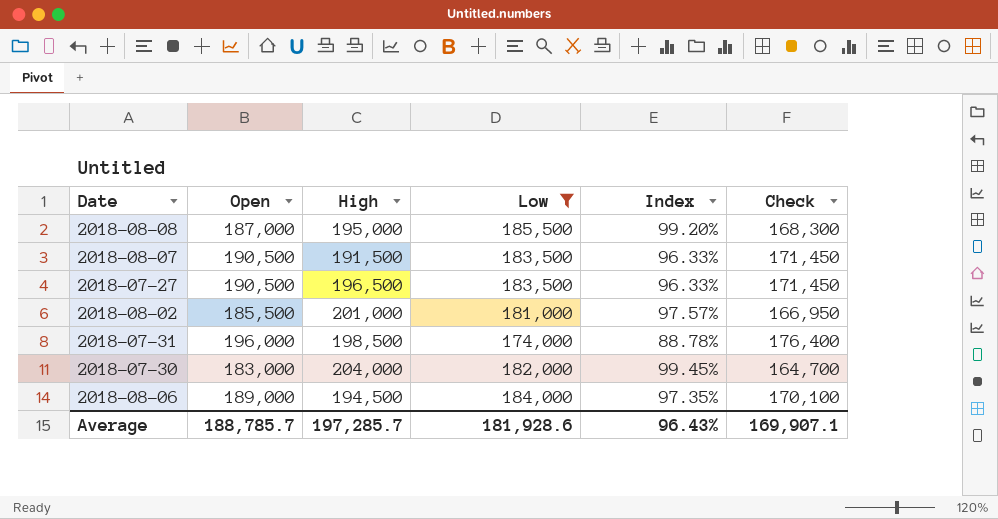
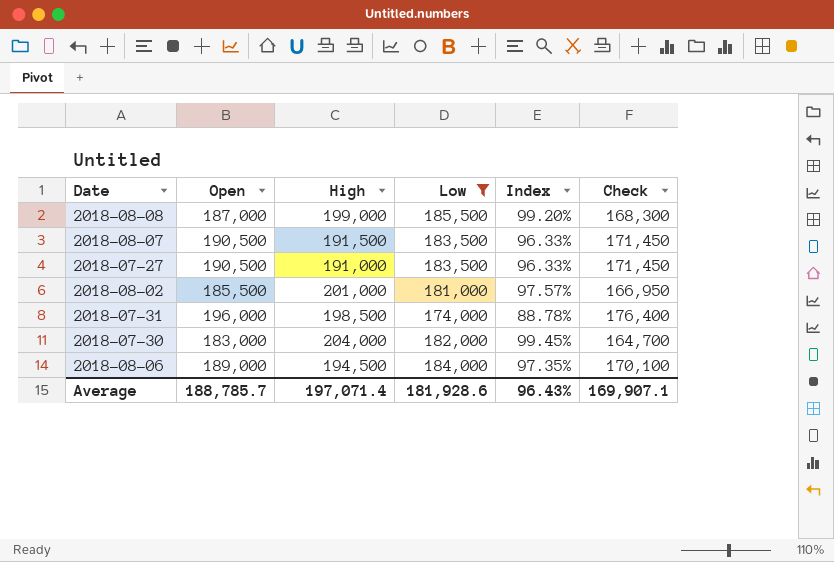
2018-08-08 | High: 195,000 -> 199,000
2018-07-27 | High: 196,500 -> 191,000
Average | High: 197,285.7 -> 197,071.4

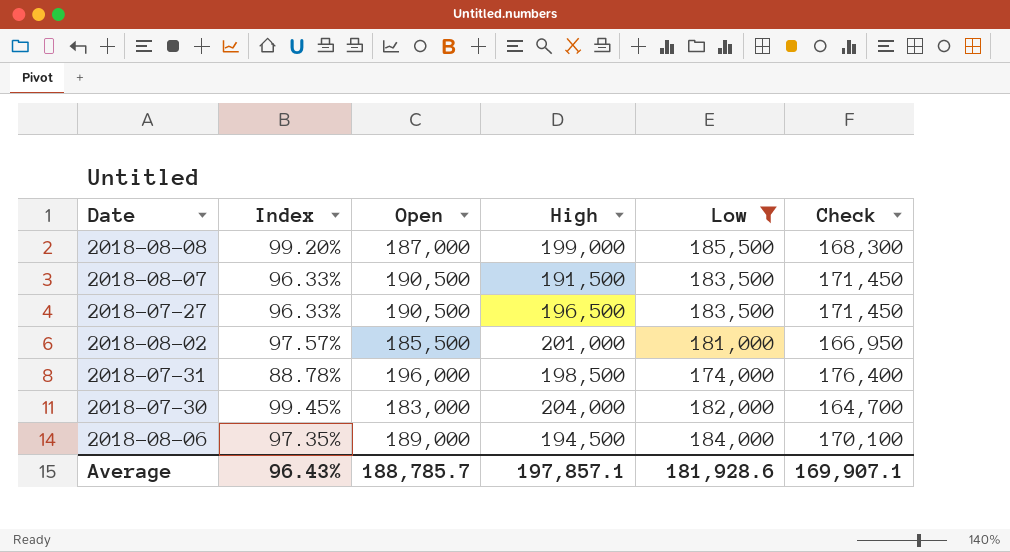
column Index | position: 5 -> 2
2018-07-27 | High: 191,000 -> 196,500
Average | High: 197,071.4 -> 197,857.1

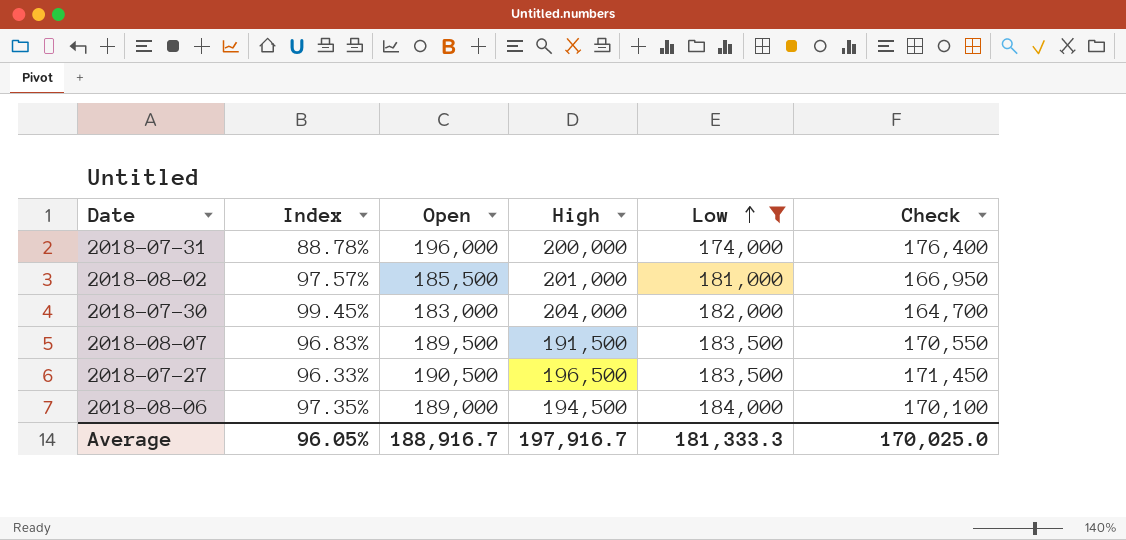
row order: none -> Low ascending
row 2018-08-08: 99.20% | 187,000 | 199,000 | 185,500 | 168,300 -> none
2018-07-31 | High: 198,500 -> 200,000
2018-08-07 | Index: 96.33% -> 96.83%
2018-08-07 | Open: 190,500 -> 189,500
2018-08-07 | Check: 171,450 -> 170,550
Average | Index: 96.43% -> 96.05%
Average | Open: 188,785.7 -> 188,916.7
Average | High: 197,857.1 -> 197,916.7
Average | Low: 181,928.6 -> 181,333.3
Average | Check: 169,907.1 -> 170,025.0

